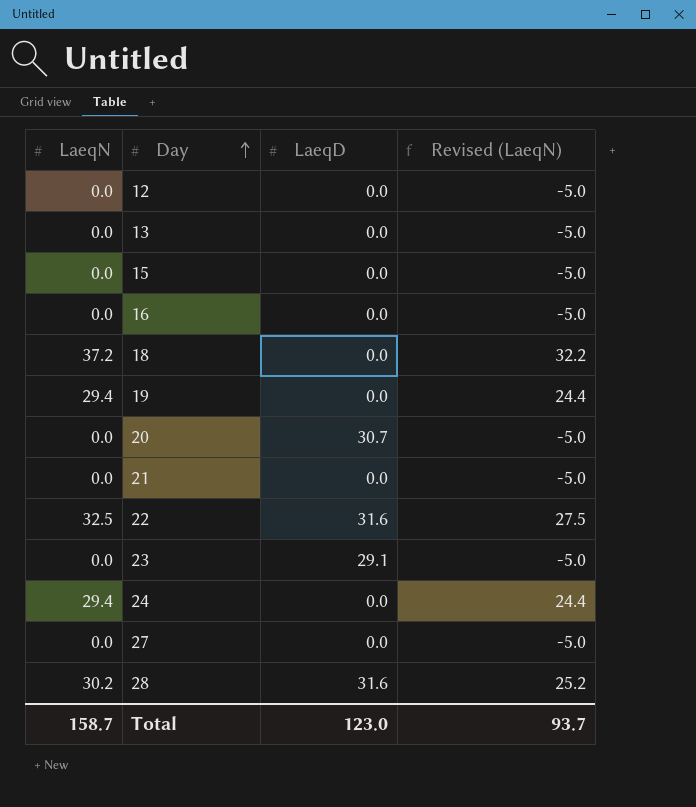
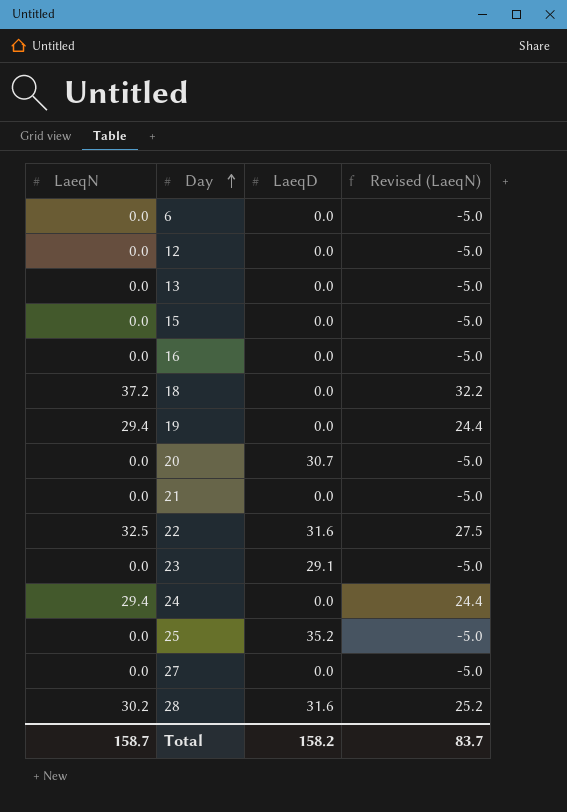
row 6: none -> 0.0 | 0.0 | -5.0
row 25: none -> 0.0 | 35.2 | -5.0
Total | LaeqD: 123.0 -> 158.2
Total | Revised (LaeqN): 93.7 -> 83.7

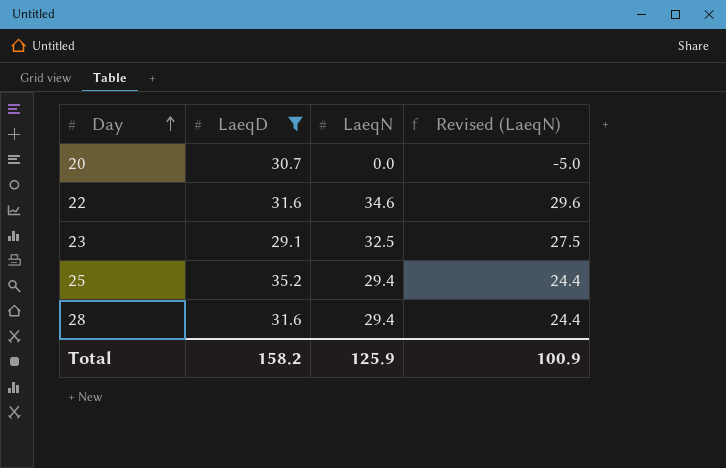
filter: none -> LaeqD != 0.0
column LaeqN | position: 1 -> 3
22 | LaeqN: 32.5 -> 34.6
22 | Revised (LaeqN): 27.5 -> 29.6
23 | LaeqN: 0.0 -> 32.5
23 | Revised (LaeqN): -5.0 -> 27.5
25 | LaeqN: 0.0 -> 29.4
25 | Revised (LaeqN): -5.0 -> 24.4
28 | LaeqN: 30.2 -> 29.4
28 | Revised (LaeqN): 25.2 -> 24.4
Total | LaeqN: 158.7 -> 125.9
Total | Revised (LaeqN): 83.7 -> 100.9

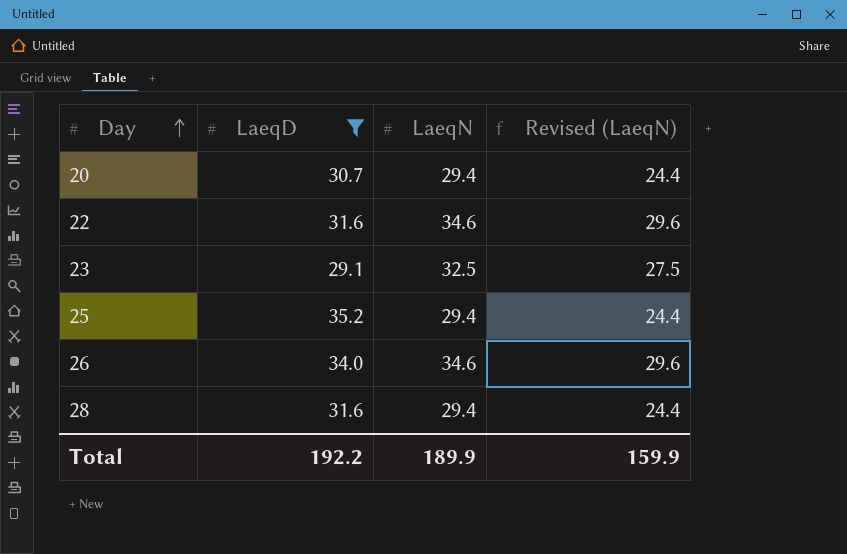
20 | LaeqN: 0.0 -> 29.4
20 | Revised (LaeqN): -5.0 -> 24.4
row 26: none -> 34.0 | 34.6 | 29.6
Total | LaeqD: 158.2 -> 192.2
Total | LaeqN: 125.9 -> 189.9
Total | Revised (LaeqN): 100.9 -> 159.9

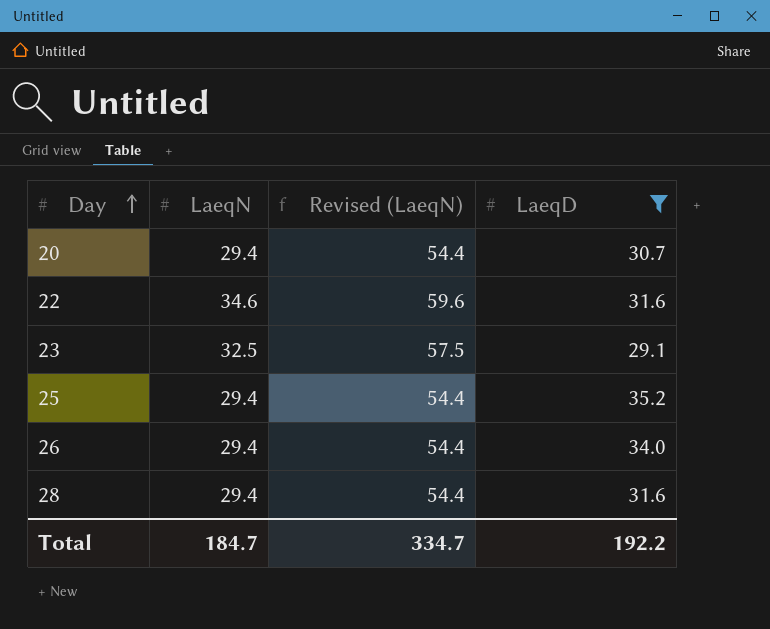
column Revised (LaeqN) | formula: [LaeqN] - 5 -> [LaeqN] + 25
column LaeqD | position: 2 -> 4
26 | LaeqN: 34.6 -> 29.4
Total | LaeqN: 189.9 -> 184.7
Total | Revised (LaeqN): 159.9 -> 334.7

